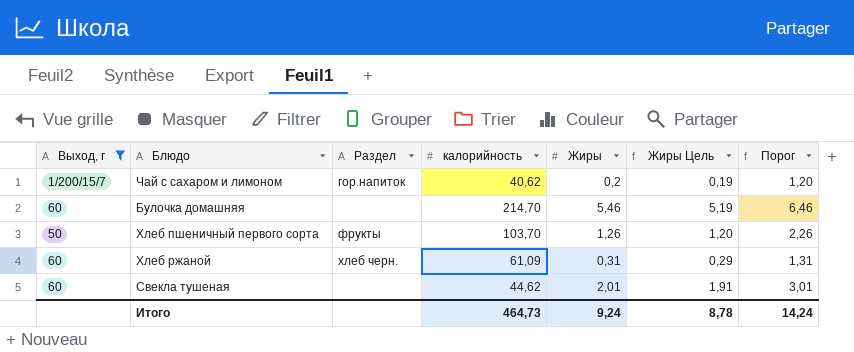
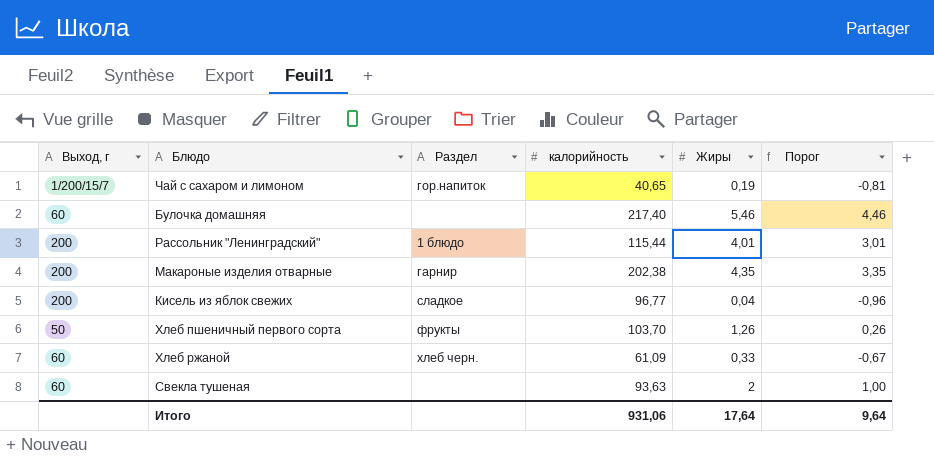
filter: Выход, г != 200 -> none
column Жиры Цель | formula: [Жиры] * 0,95 -> none
column Порог | formula: [Жиры] + 1 -> [Жиры] - 1
Чай с сахаром и лимоном | калорийность: 40,62 -> 40,65
Чай с сахаром и лимоном | Жиры: 0,2 -> 0,19
Булочка домашняя | калорийность: 214,70 -> 217,40
Хлеб ржаной | Жиры: 0,31 -> 0,33
Свекла тушеная | калорийность: 44,62 -> 93,63
Свекла тушеная | Жиры: 2,01 -> 2
Итого | калорийность: 464,73 -> 931,06
Итого | Жиры: 9,24 -> 17,64
Итого | Порог: 14,24 -> 9,64

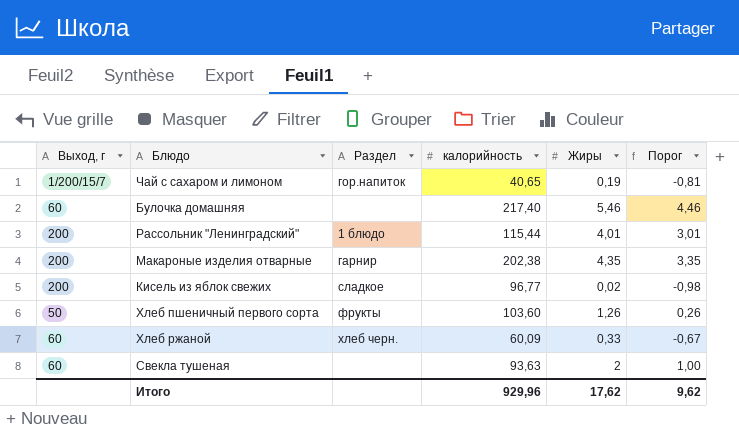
Кисель из яблок свежих | Жиры: 0,04 -> 0,02
Кисель из яблок свежих | Порог: -0,96 -> -0,98
Хлеб пшеничный первого сорта | калорийность: 103,70 -> 103,60
Хлеб ржаной | калорийность: 61,09 -> 60,09
Итого | калорийность: 931,06 -> 929,96
Итого | Жиры: 17,64 -> 17,62
Итого | Порог: 9,64 -> 9,62

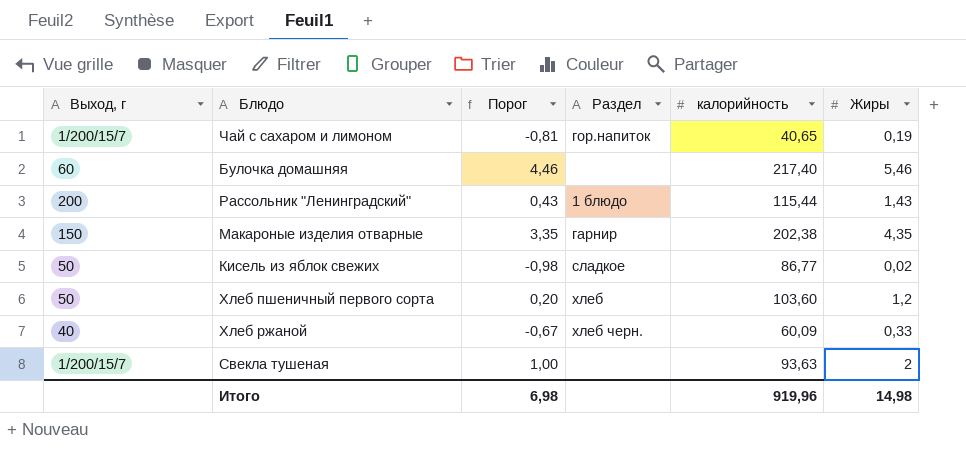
column Порог | position: 6 -> 3
Рассольник "Ленинградский" | Порог: 3,01 -> 0,43
Рассольник "Ленинградский" | Жиры: 4,01 -> 1,43
Макароные изделия отварные | Выход, г: 200 -> 150
Кисель из яблок свежих | Выход, г: 200 -> 50
Кисель из яблок свежих | калорийность: 96,77 -> 86,77
Хлеб пшеничный первого сорта | Порог: 0,26 -> 0,20
Хлеб пшеничный первого сорта | Раздел: фрукты -> хлеб
Хлеб пшеничный первого сорта | Жиры: 1,26 -> 1,2
Хлеб ржаной | Выход, г: 60 -> 40
Свекла тушеная | Выход, г: 60 -> 1/200/15/7
Итого | Порог: 9,62 -> 6,98
Итого | калорийность: 929,96 -> 919,96
Итого | Жиры: 17,62 -> 14,98

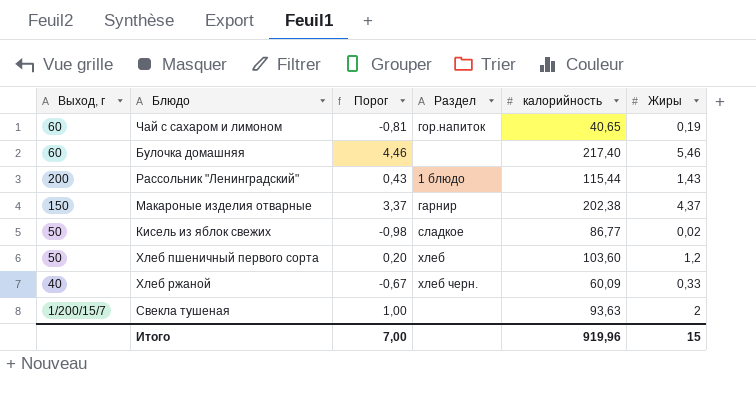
Чай с сахаром и лимоном | Выход, г: 1/200/15/7 -> 60
Макароные изделия отварные | Порог: 3,35 -> 3,37
Макароные изделия отварные | Жиры: 4,35 -> 4,37
Итого | Порог: 6,98 -> 7,00
Итого | Жиры: 14,98 -> 15

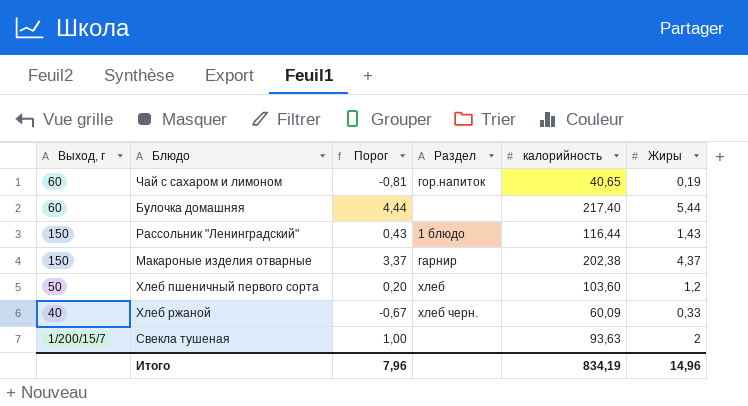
row Кисель из яблок свежих: 50 | -0,98 | сладкое | 86,77 | 0,02 -> none
Булочка домашняя | Порог: 4,46 -> 4,44
Булочка домашняя | Жиры: 5,46 -> 5,44
Рассольник "Ленинградский" | Выход, г: 200 -> 150
Рассольник "Ленинградский" | калорийность: 115,44 -> 116,44
Итого | Порог: 7,00 -> 7,96
Итого | калорийность: 919,96 -> 834,19
Итого | Жиры: 15 -> 14,96

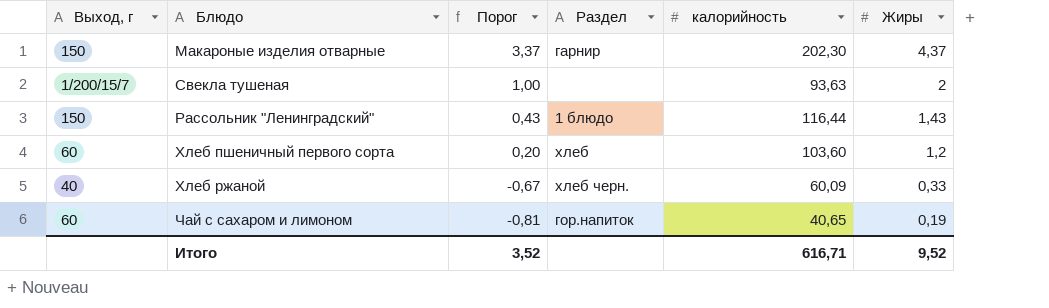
row order: none -> Порог descending
row Булочка домашняя: 60 | 4,44 | none | 217,40 | 5,44 -> none
Макароные изделия отварные | калорийность: 202,38 -> 202,30
Хлеб пшеничный первого сорта | Выход, г: 50 -> 60
Итого | Порог: 7,96 -> 3,52
Итого | калорийность: 834,19 -> 616,71
Итого | Жиры: 14,96 -> 9,52

